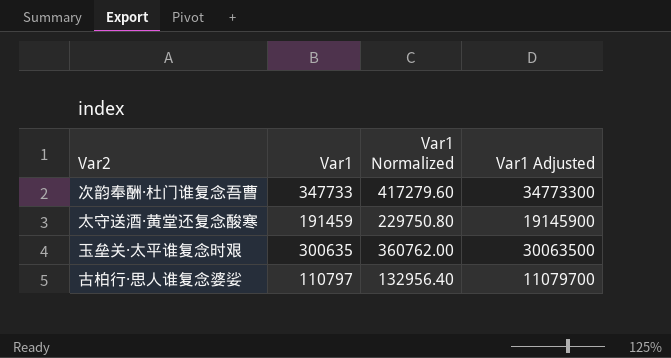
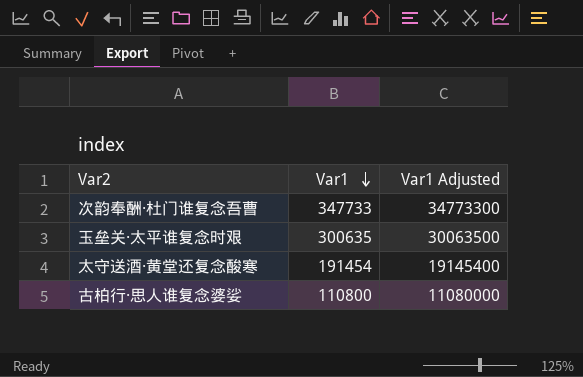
row order: none -> Var1 descending
column Var1 Normalized | formula: [Var1] * 1.2 -> none
太守送酒·黄堂还复念酸寒 | Var1: 191459 -> 191454
太守送酒·黄堂还复念酸寒 | Var1 Adjusted: 19145900 -> 19145400
古柏行·思人谁复念婆娑 | Var1: 110797 -> 110800
古柏行·思人谁复念婆娑 | Var1 Adjusted: 11079700 -> 11080000

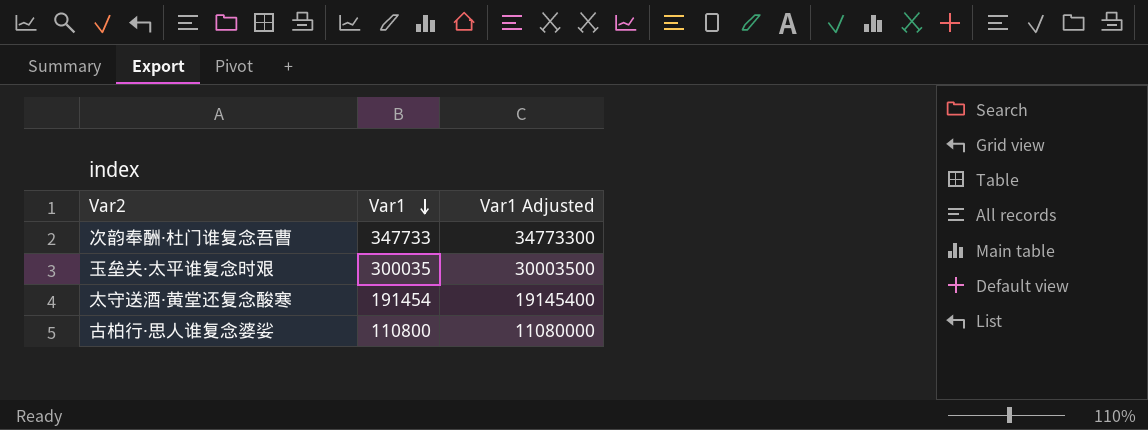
玉垒关·太平谁复念时艰 | Var1: 300635 -> 300035
玉垒关·太平谁复念时艰 | Var1 Adjusted: 30063500 -> 30003500

